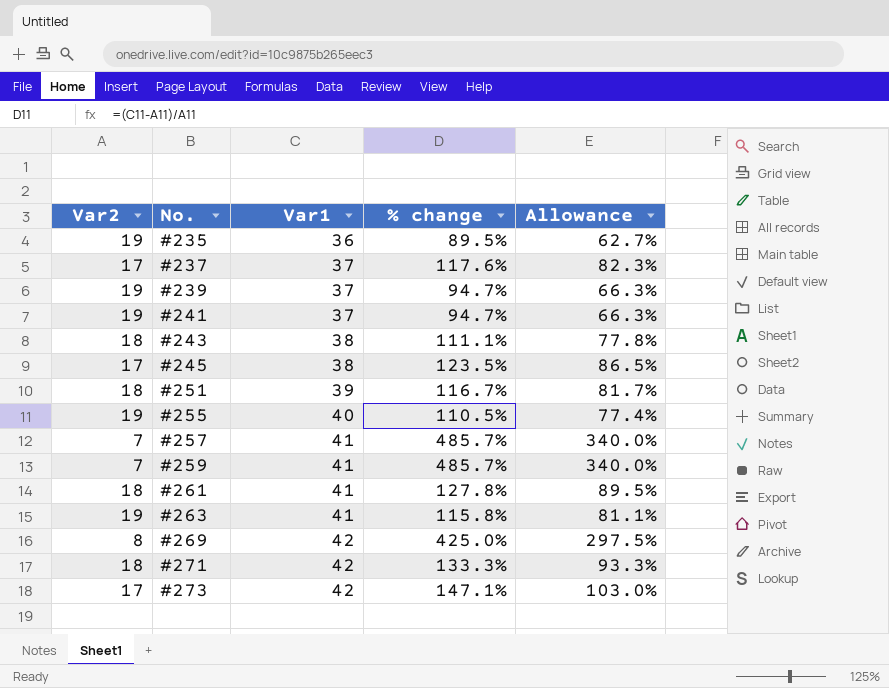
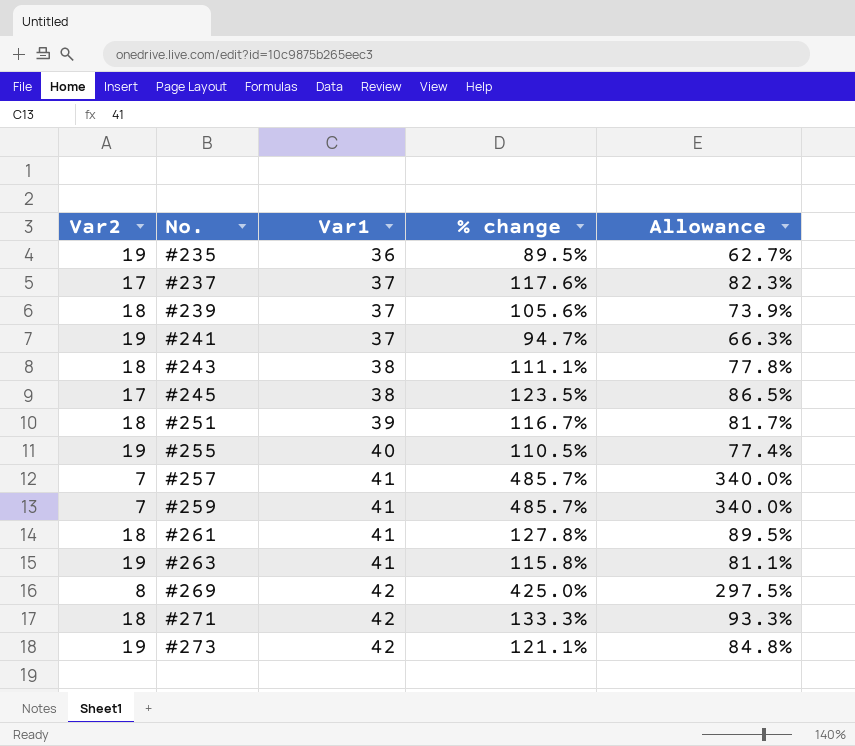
#239 | Var2: 19 -> 18
#239 | % change: 94.7% -> 105.6%
#239 | Allowance: 66.3% -> 73.9%
#273 | Var2: 17 -> 19
#273 | % change: 147.1% -> 121.1%
#273 | Allowance: 103.0% -> 84.8%

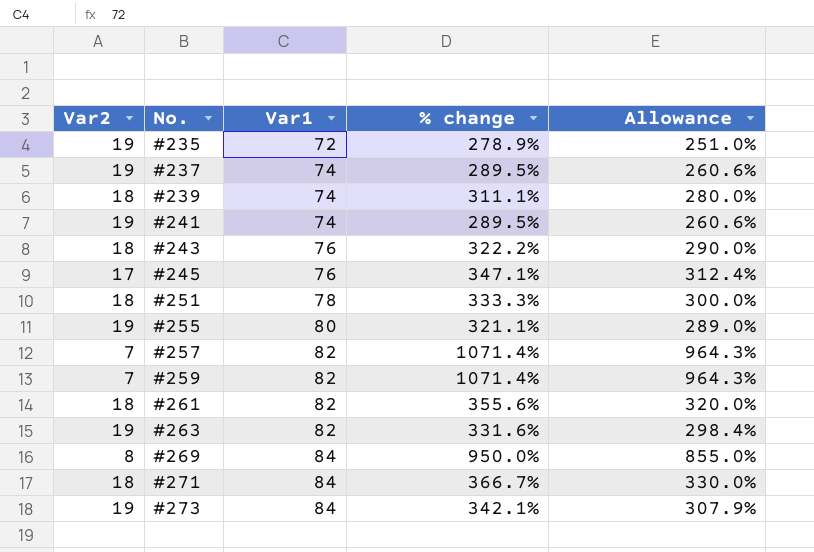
column Allowance | formula: [% change] * 0.7 -> [% change] * 0.9
#235 | Var1: 36 -> 72
#235 | % change: 89.5% -> 278.9%
#237 | Var2: 17 -> 19
#237 | Var1: 37 -> 74
#237 | % change: 117.6% -> 289.5%
#239 | Var1: 37 -> 74
#239 | % change: 105.6% -> 311.1%
#241 | Var1: 37 -> 74
#241 | % change: 94.7% -> 289.5%
#243 | Var1: 38 -> 76
#243 | % change: 111.1% -> 322.2%
#245 | Var1: 38 -> 76
#245 | % change: 123.5% -> 347.1%
#251 | Var1: 39 -> 78
#251 | % change: 116.7% -> 333.3%
#255 | Var1: 40 -> 80
#255 | % change: 110.5% -> 321.1%
#257 | Var1: 41 -> 82
#257 | % change: 485.7% -> 1071.4%
#259 | Var1: 41 -> 82
#259 | % change: 485.7% -> 1071.4%
#261 | Var1: 41 -> 82
#261 | % change: 127.8% -> 355.6%
#263 | Var1: 41 -> 82
#263 | % change: 115.8% -> 331.6%
#269 | Var1: 42 -> 84
#269 | % change: 425.0% -> 950.0%
#271 | Var1: 42 -> 84
#271 | % change: 133.3% -> 366.7%
#273 | Var1: 42 -> 84
#273 | % change: 121.1% -> 342.1%

